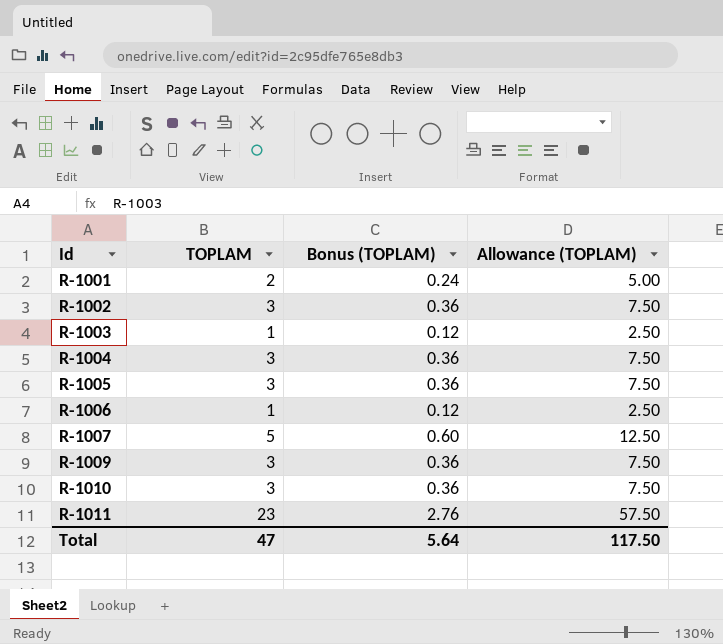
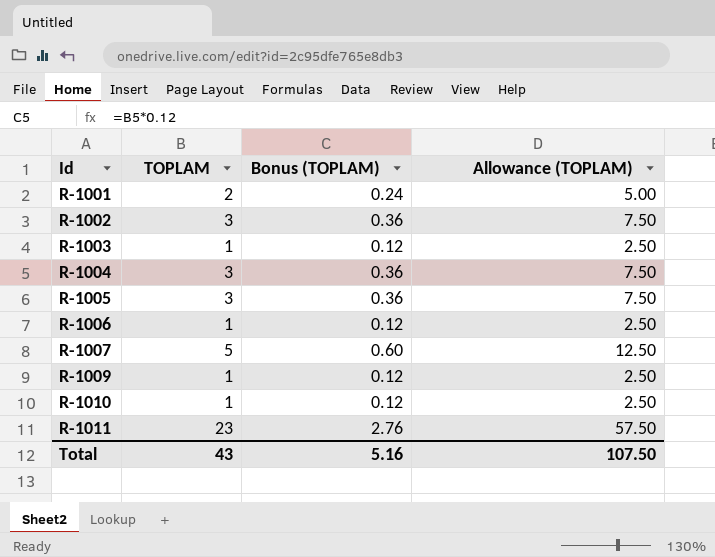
R-1009 | TOPLAM: 3 -> 1
R-1009 | Bonus (TOPLAM): 0.36 -> 0.12
R-1009 | Allowance (TOPLAM): 7.50 -> 2.50
R-1010 | TOPLAM: 3 -> 1
R-1010 | Bonus (TOPLAM): 0.36 -> 0.12
R-1010 | Allowance (TOPLAM): 7.50 -> 2.50
Total | TOPLAM: 47 -> 43
Total | Bonus (TOPLAM): 5.64 -> 5.16
Total | Allowance (TOPLAM): 117.50 -> 107.50

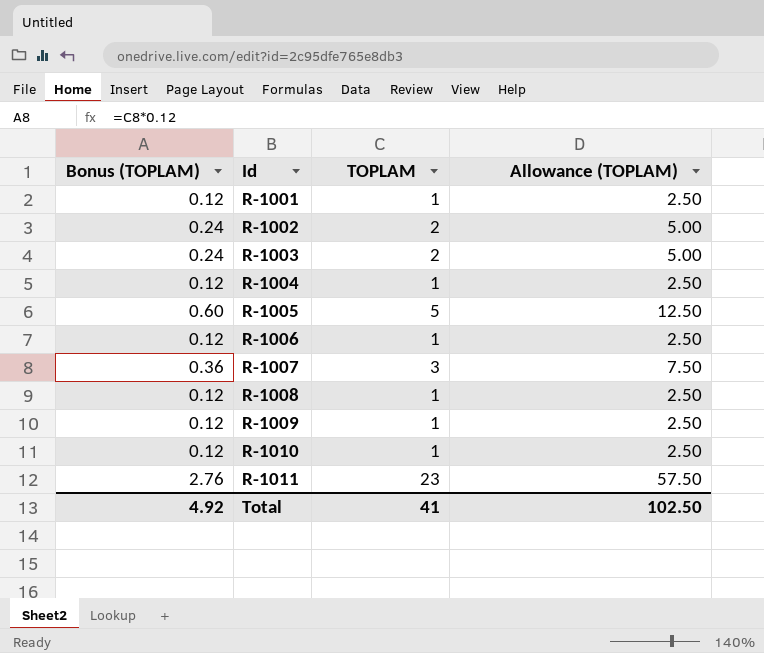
column Bonus (TOPLAM) | position: 3 -> 1
R-1001 | Bonus (TOPLAM): 0.24 -> 0.12
R-1001 | TOPLAM: 2 -> 1
R-1001 | Allowance (TOPLAM): 5.00 -> 2.50
R-1002 | Bonus (TOPLAM): 0.36 -> 0.24
R-1002 | TOPLAM: 3 -> 2
R-1002 | Allowance (TOPLAM): 7.50 -> 5.00
R-1003 | Bonus (TOPLAM): 0.12 -> 0.24
R-1003 | TOPLAM: 1 -> 2
R-1003 | Allowance (TOPLAM): 2.50 -> 5.00
R-1004 | Bonus (TOPLAM): 0.36 -> 0.12
R-1004 | TOPLAM: 3 -> 1
R-1004 | Allowance (TOPLAM): 7.50 -> 2.50
R-1005 | Bonus (TOPLAM): 0.36 -> 0.60
R-1005 | TOPLAM: 3 -> 5
R-1005 | Allowance (TOPLAM): 7.50 -> 12.50
R-1007 | Bonus (TOPLAM): 0.60 -> 0.36
R-1007 | TOPLAM: 5 -> 3
R-1007 | Allowance (TOPLAM): 12.50 -> 7.50
row R-1008: none -> 0.12 | 1 | 2.50
Total | Bonus (TOPLAM): 5.16 -> 4.92
Total | TOPLAM: 43 -> 41
Total | Allowance (TOPLAM): 107.50 -> 102.50

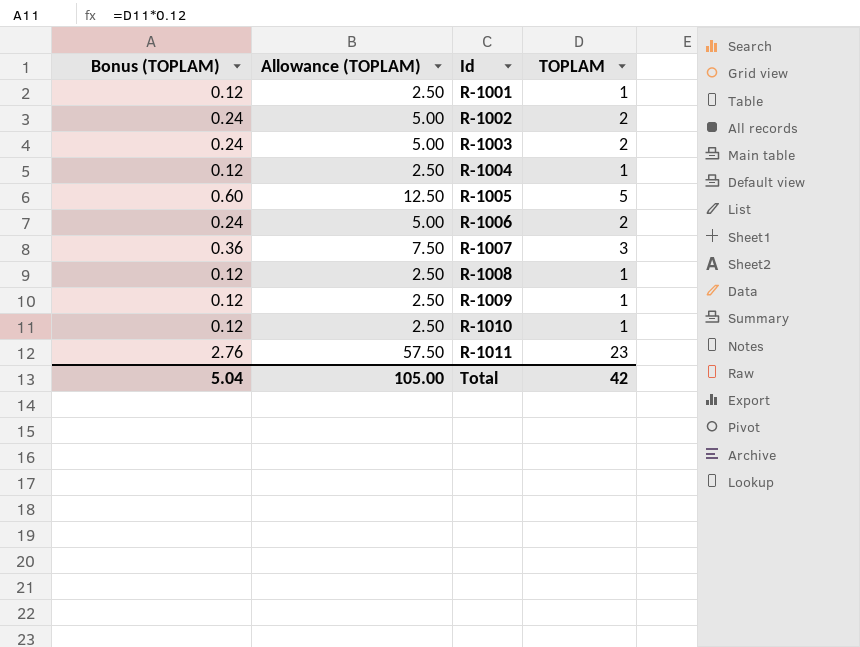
column Allowance (TOPLAM) | position: 4 -> 2
R-1006 | Bonus (TOPLAM): 0.12 -> 0.24
R-1006 | Allowance (TOPLAM): 2.50 -> 5.00
R-1006 | TOPLAM: 1 -> 2
Total | Bonus (TOPLAM): 4.92 -> 5.04
Total | Allowance (TOPLAM): 102.50 -> 105.00
Total | TOPLAM: 41 -> 42

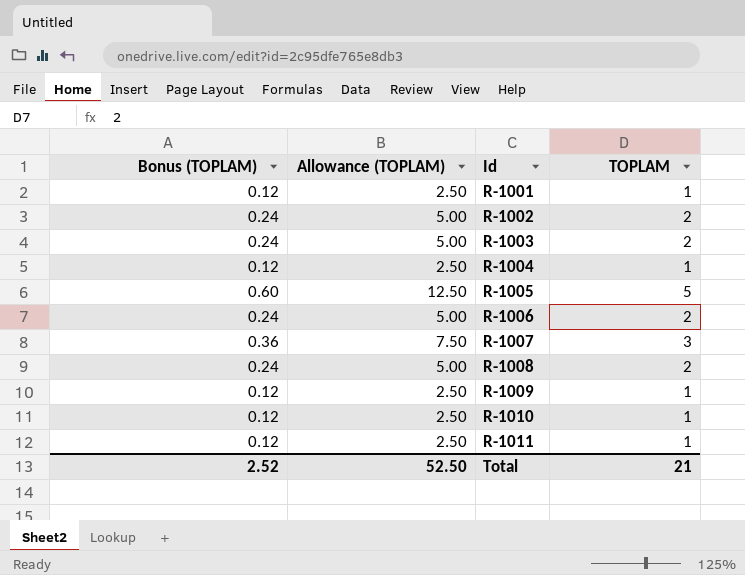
R-1008 | Bonus (TOPLAM): 0.12 -> 0.24
R-1008 | Allowance (TOPLAM): 2.50 -> 5.00
R-1008 | TOPLAM: 1 -> 2
R-1011 | Bonus (TOPLAM): 2.76 -> 0.12
R-1011 | Allowance (TOPLAM): 57.50 -> 2.50
R-1011 | TOPLAM: 23 -> 1
Total | Bonus (TOPLAM): 5.04 -> 2.52
Total | Allowance (TOPLAM): 105.00 -> 52.50
Total | TOPLAM: 42 -> 21

